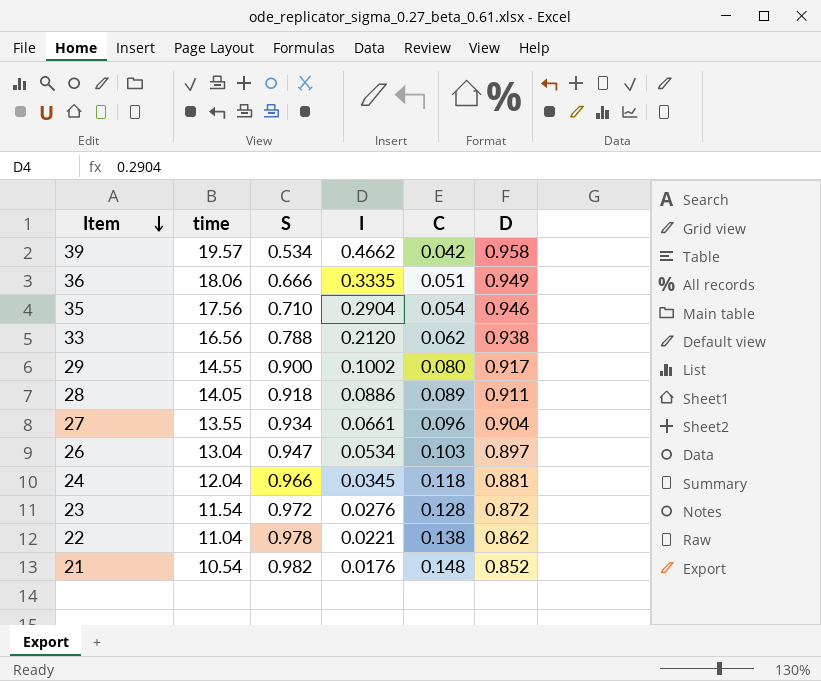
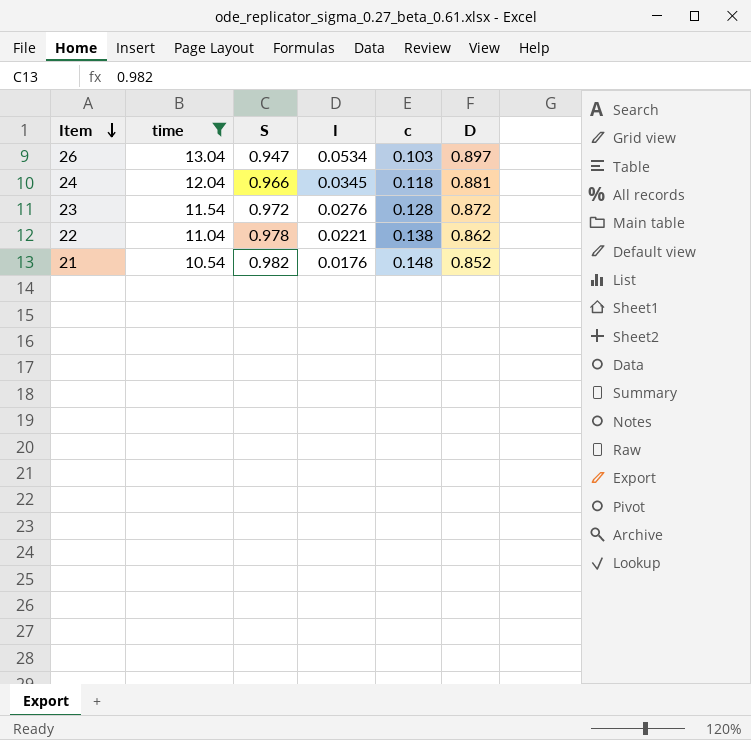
filter: none -> time <= 13.04
column name: C -> c

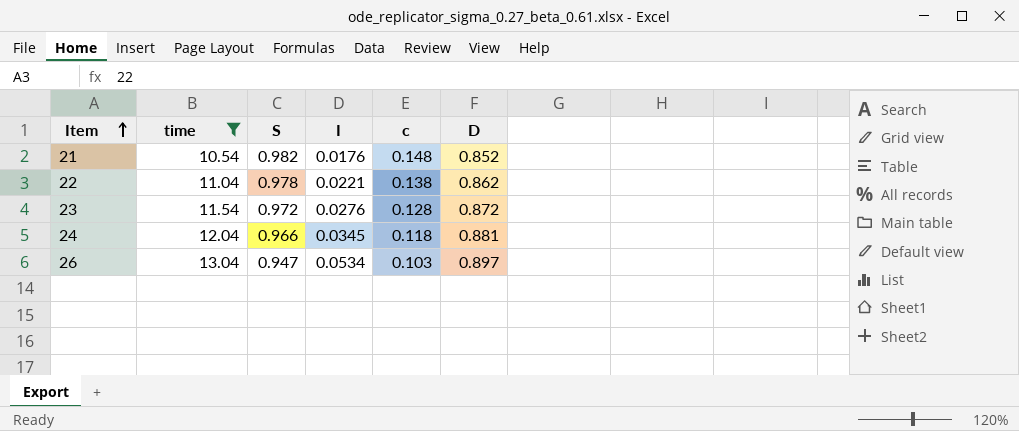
row order: Item descending -> Item ascending

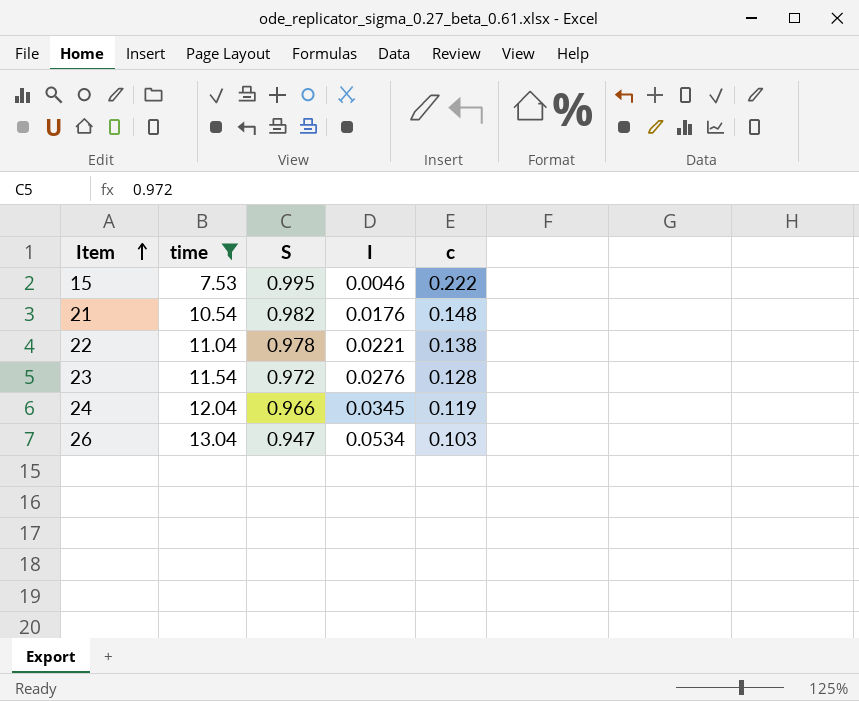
column D | position: 6 -> none
row 15: none -> 7.53 | 0.995 | 0.0046 | 0.222
24 | c: 0.118 -> 0.119

